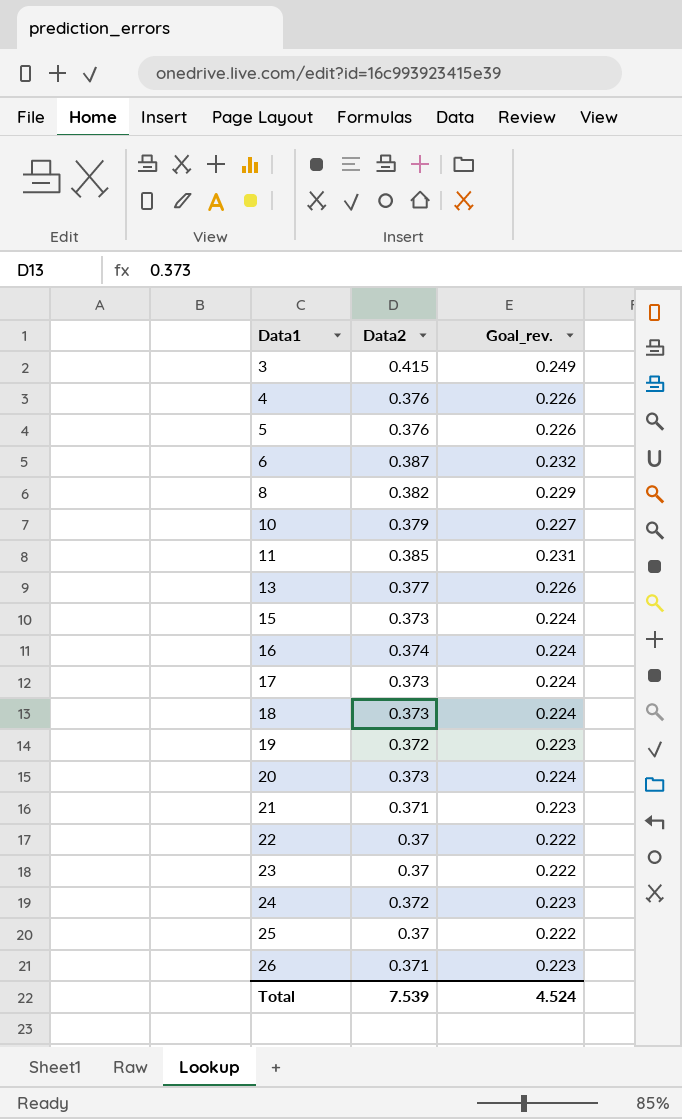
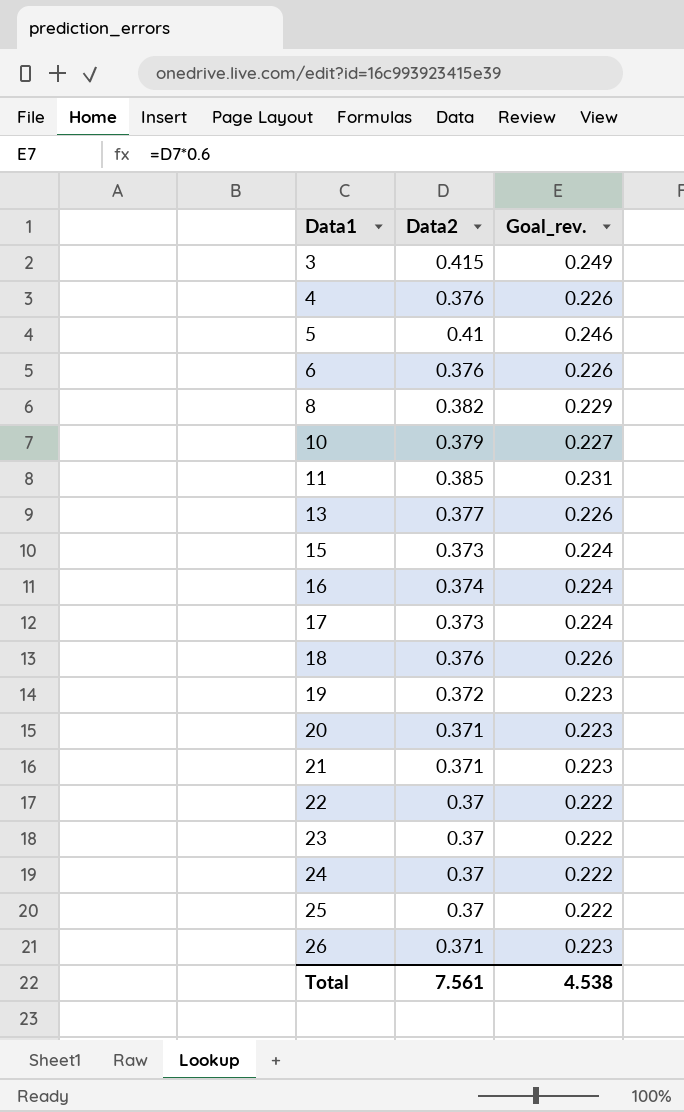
5 | Data2: 0.376 -> 0.41
5 | Goal_rev.: 0.226 -> 0.246
6 | Data2: 0.387 -> 0.376
6 | Goal_rev.: 0.232 -> 0.226
18 | Data2: 0.373 -> 0.376
18 | Goal_rev.: 0.224 -> 0.226
20 | Data2: 0.373 -> 0.371
20 | Goal_rev.: 0.224 -> 0.223
24 | Data2: 0.372 -> 0.37
24 | Goal_rev.: 0.223 -> 0.222
Total | Data2: 7.539 -> 7.561
Total | Goal_rev.: 4.524 -> 4.538

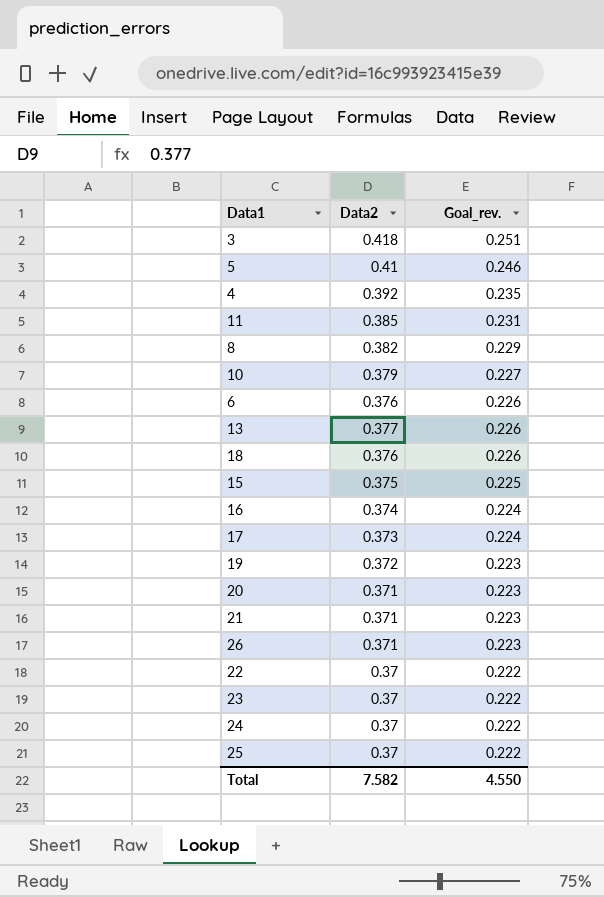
row order: Data1 ascending -> Goal_rev. descending
3 | Data2: 0.415 -> 0.418
3 | Goal_rev.: 0.249 -> 0.251
4 | Data2: 0.376 -> 0.392
4 | Goal_rev.: 0.226 -> 0.235
15 | Data2: 0.373 -> 0.375
15 | Goal_rev.: 0.224 -> 0.225
Total | Data2: 7.561 -> 7.582
Total | Goal_rev.: 4.538 -> 4.550

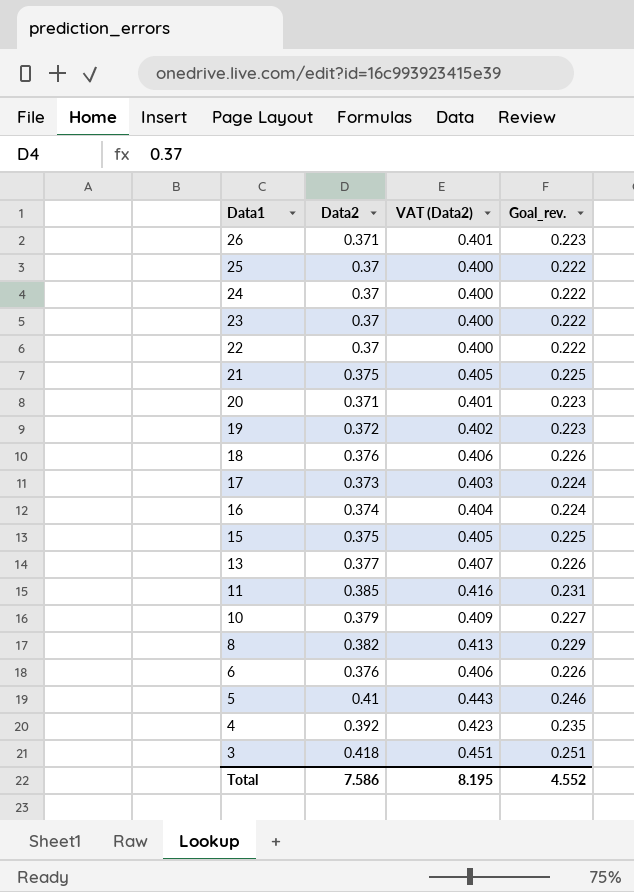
row order: Goal_rev. descending -> Data1 descending
column VAT (Data2) | formula: none -> [Data2] * 1.08
21 | Data2: 0.371 -> 0.375
21 | Goal_rev.: 0.223 -> 0.225
Total | Data2: 7.582 -> 7.586
Total | Goal_rev.: 4.550 -> 4.552

